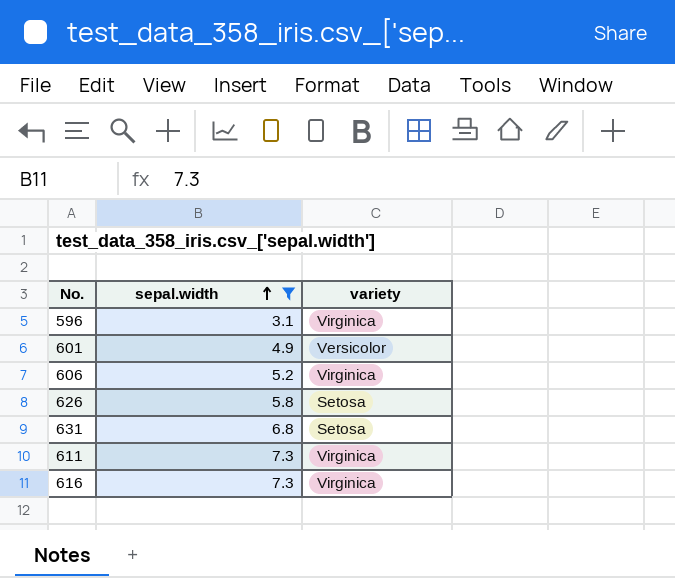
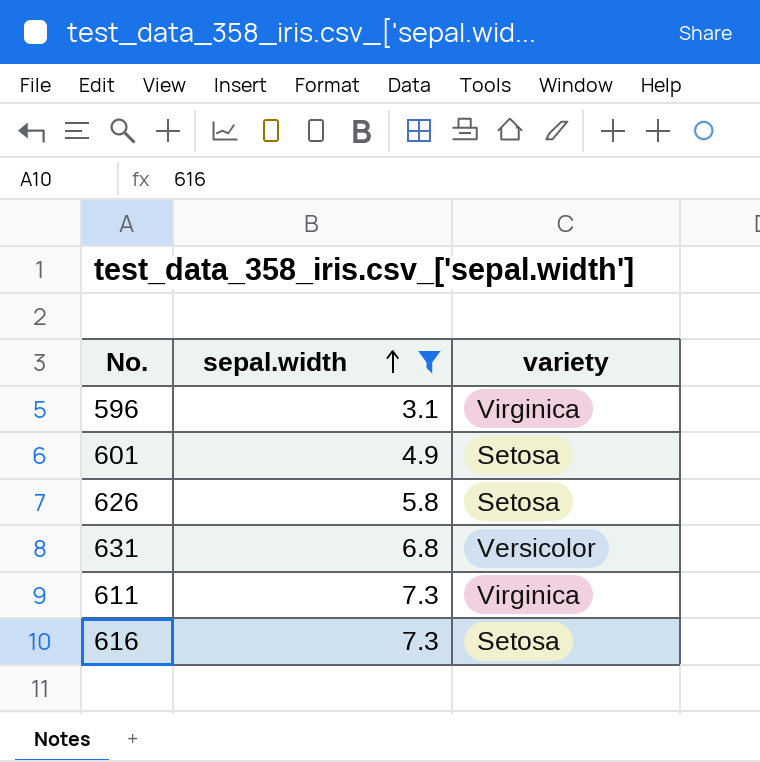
row 606: 5.2 | Virginica -> none
601 | variety: Versicolor -> Setosa
631 | variety: Setosa -> Versicolor
616 | variety: Virginica -> Setosa

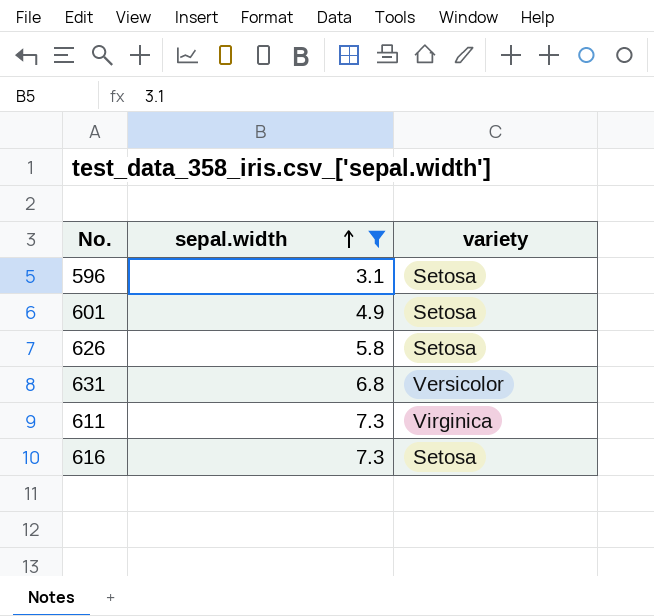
596 | variety: Virginica -> Setosa

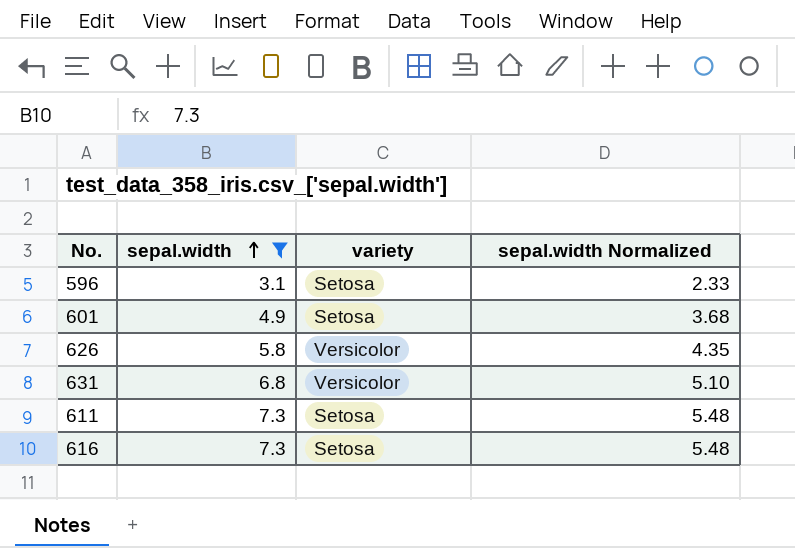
column sepal.width Normalized | formula: none -> [sepal.width] * 0.75
626 | variety: Setosa -> Versicolor
611 | variety: Virginica -> Setosa

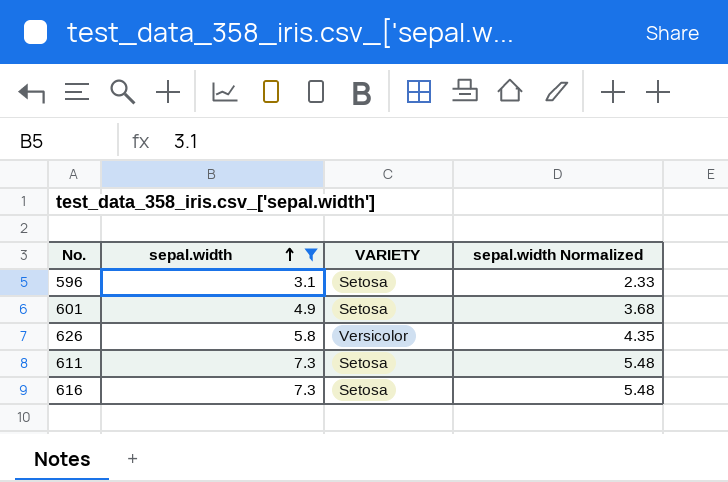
column name: variety -> VARIETY
row 631: 6.8 | Versicolor | 5.10 -> none

